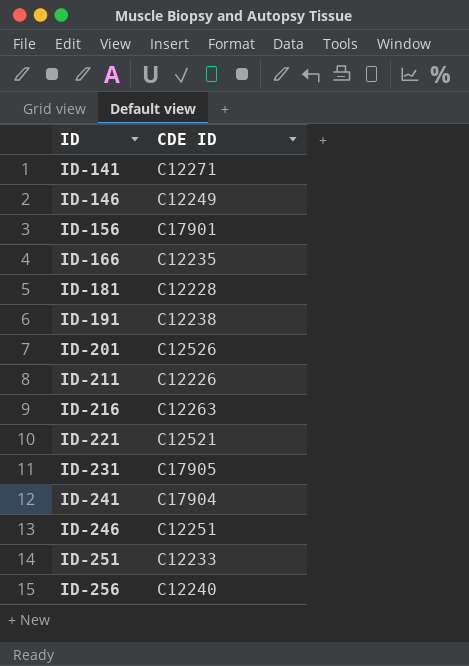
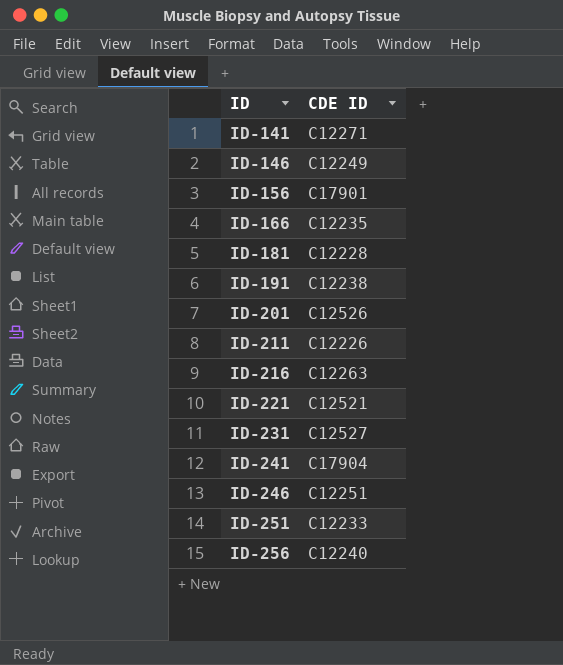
ID-231 | CDE ID: C17905 -> C12527

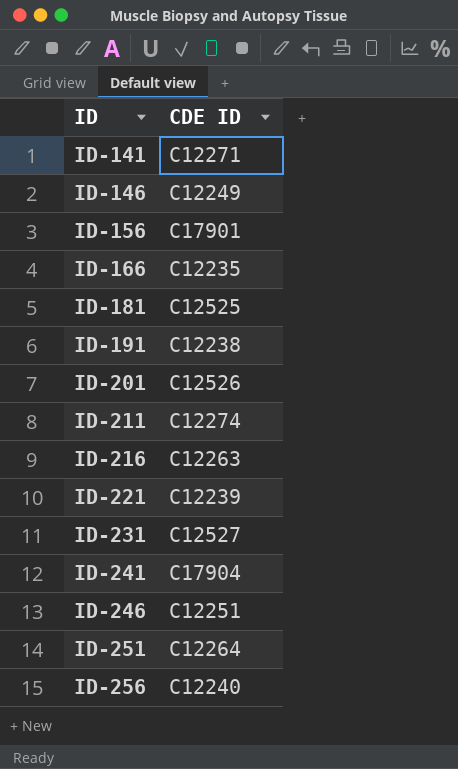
ID-181 | CDE ID: C12228 -> C12525
ID-211 | CDE ID: C12226 -> C12274
ID-221 | CDE ID: C12521 -> C12239
ID-251 | CDE ID: C12233 -> C12264

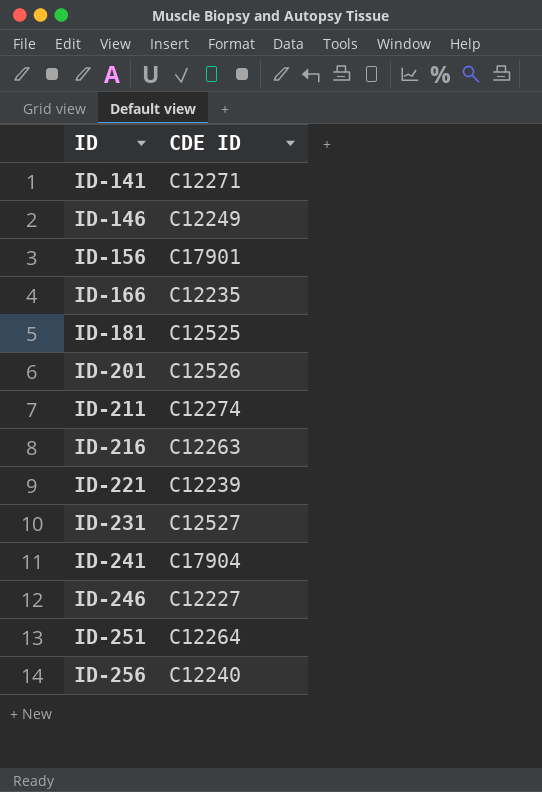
row ID-191: C12238 -> none
ID-246 | CDE ID: C12251 -> C12227

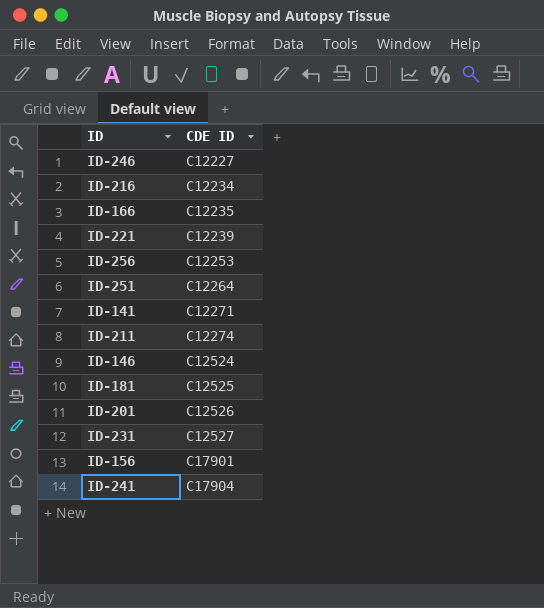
row order: ID ascending -> CDE ID ascending
ID-216 | CDE ID: C12263 -> C12234
ID-256 | CDE ID: C12240 -> C12253
ID-146 | CDE ID: C12249 -> C12524

